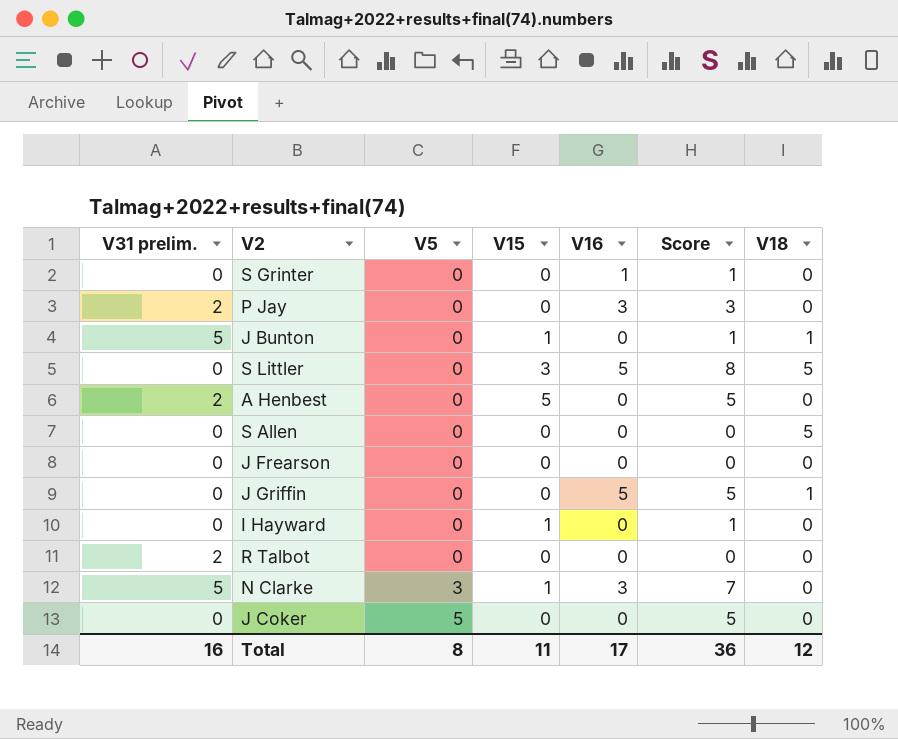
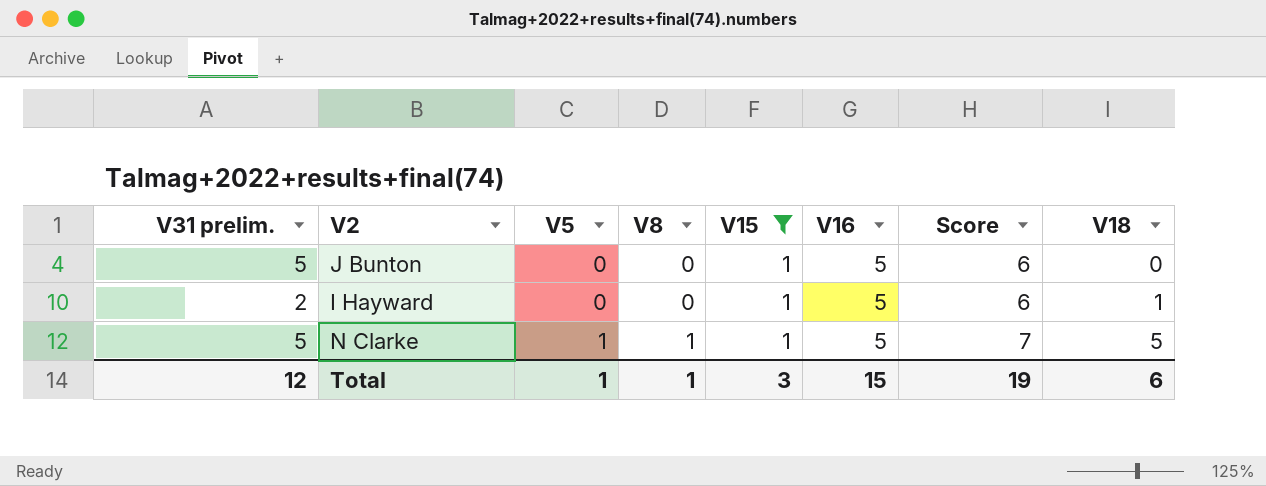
filter: none -> V15 = 1
column V8 | position: none -> 4
J Bunton | V16: 0 -> 5
J Bunton | Score: 1 -> 6
J Bunton | V18: 1 -> 0
I Hayward | V31 prelim.: 0 -> 2
I Hayward | V16: 0 -> 5
I Hayward | Score: 1 -> 6
I Hayward | V18: 0 -> 1
N Clarke | V5: 3 -> 1
N Clarke | V16: 3 -> 5
N Clarke | V18: 0 -> 5
Total | V31 prelim.: 16 -> 12
Total | V5: 8 -> 1
Total | V15: 11 -> 3
Total | V16: 17 -> 15
Total | Score: 36 -> 19
Total | V18: 12 -> 6

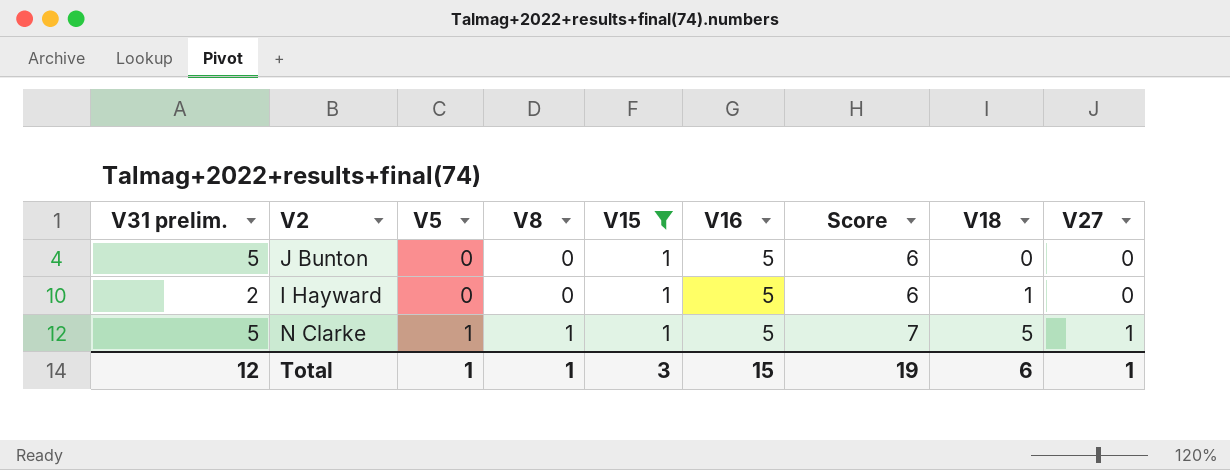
column V27 | position: none -> 9

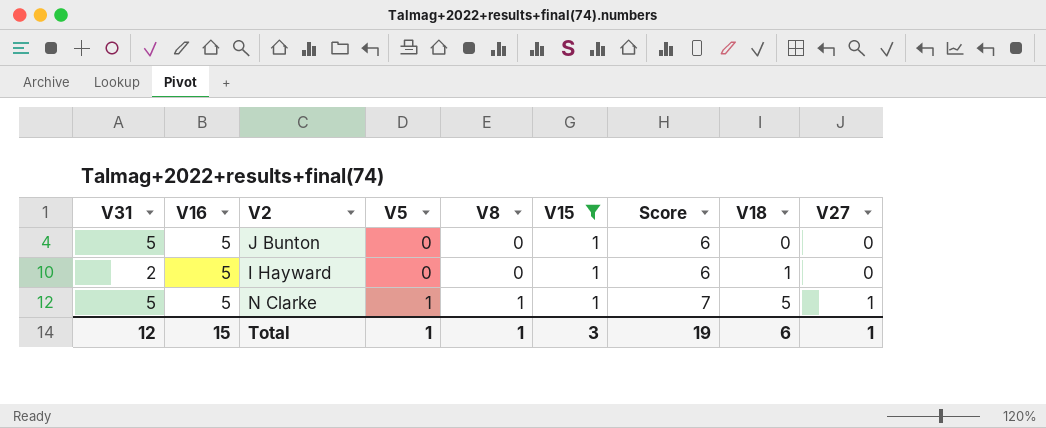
column name: V31 prelim. -> V31
column V16 | position: 6 -> 2

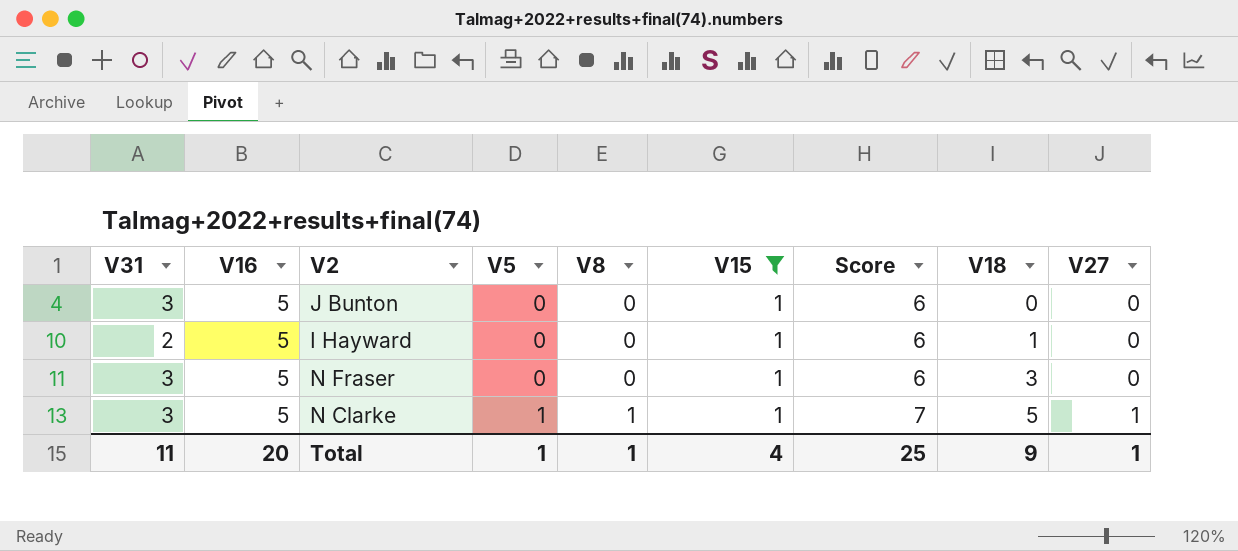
J Bunton | V31: 5 -> 3
row N Fraser: none -> 3 | 5 | 0 | 0 | 1 | 6 | 3 | 0
N Clarke | V31: 5 -> 3
Total | V31: 12 -> 11
Total | V16: 15 -> 20
Total | V15: 3 -> 4
Total | Score: 19 -> 25
Total | V18: 6 -> 9

